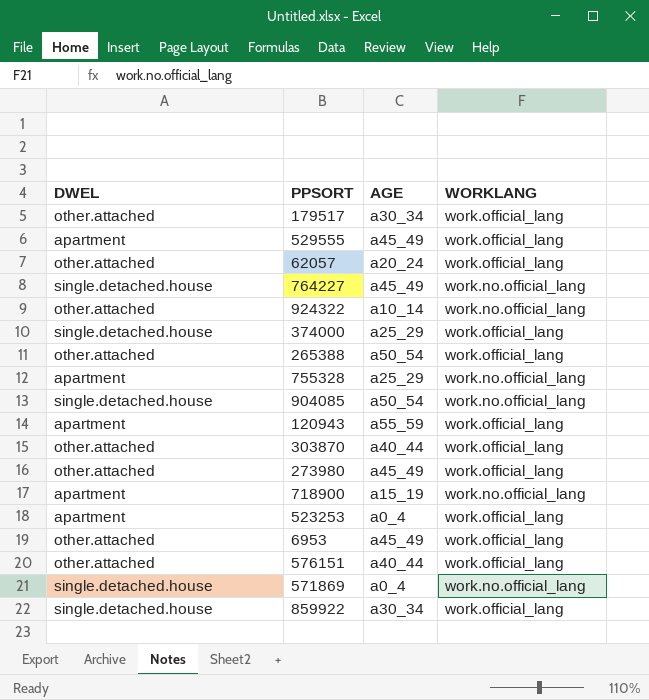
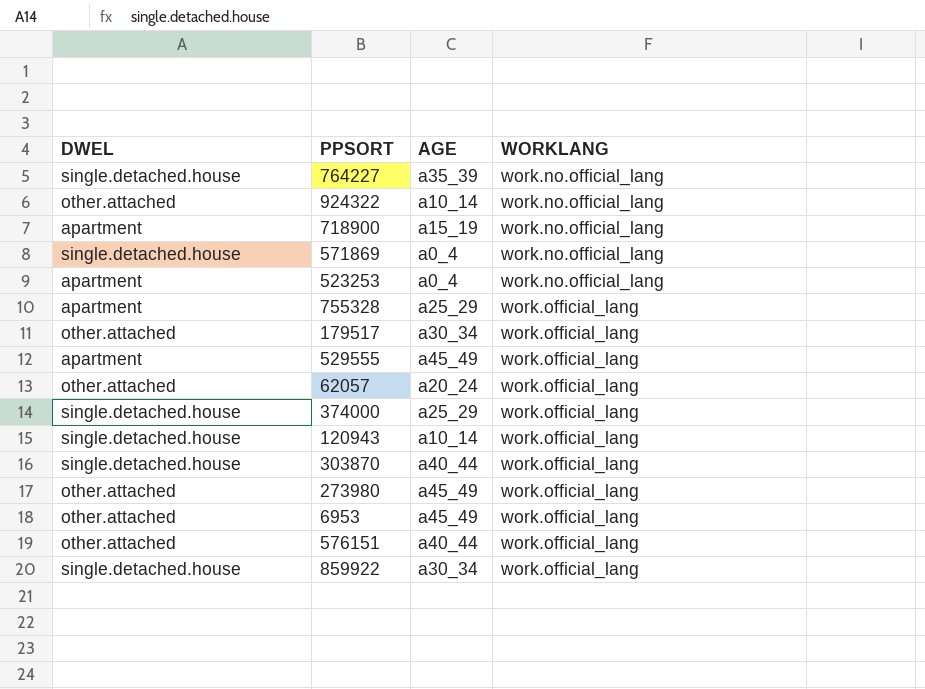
row order: none -> WORKLANG ascending
row 265388: other.attached | a50_54 | work.official_lang -> none
row 904085: single.detached.house | a50_54 | work.no.official_lang -> none
764227 | AGE: a45_49 -> a35_39
523253 | WORKLANG: work.official_lang -> work.no.official_lang
755328 | WORKLANG: work.no.official_lang -> work.official_lang
120943 | DWEL: apartment -> single.detached.house
120943 | AGE: a55_59 -> a10_14
303870 | DWEL: other.attached -> single.detached.house

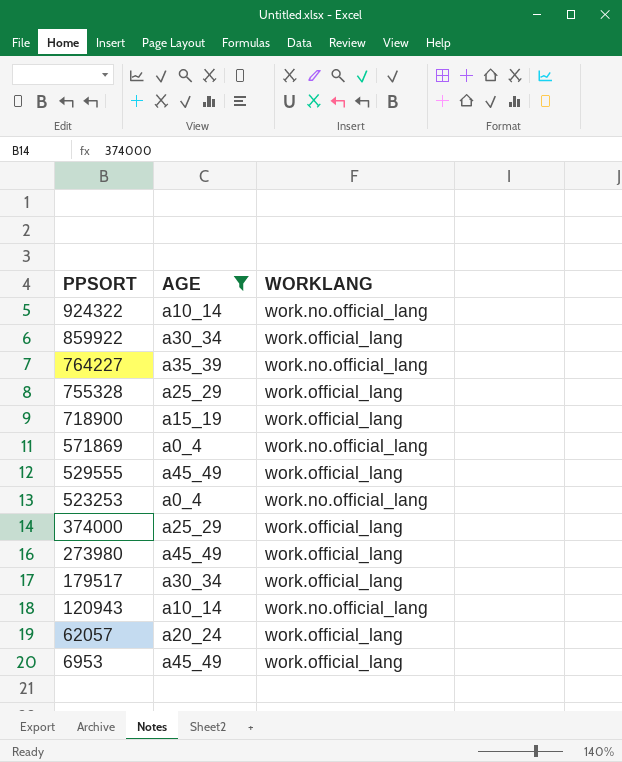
filter: none -> AGE != a40_44
row order: WORKLANG ascending -> PPSORT descending
column DWEL | position: 1 -> none
718900 | WORKLANG: work.no.official_lang -> work.official_lang
120943 | WORKLANG: work.official_lang -> work.no.official_lang

